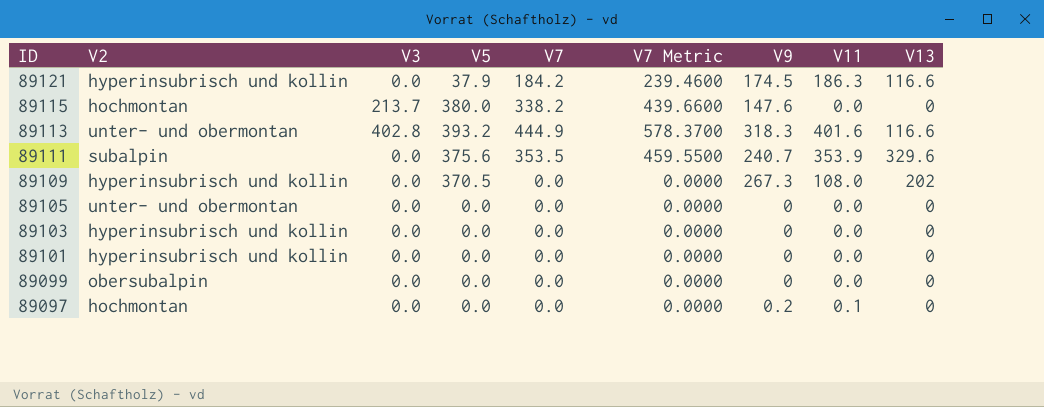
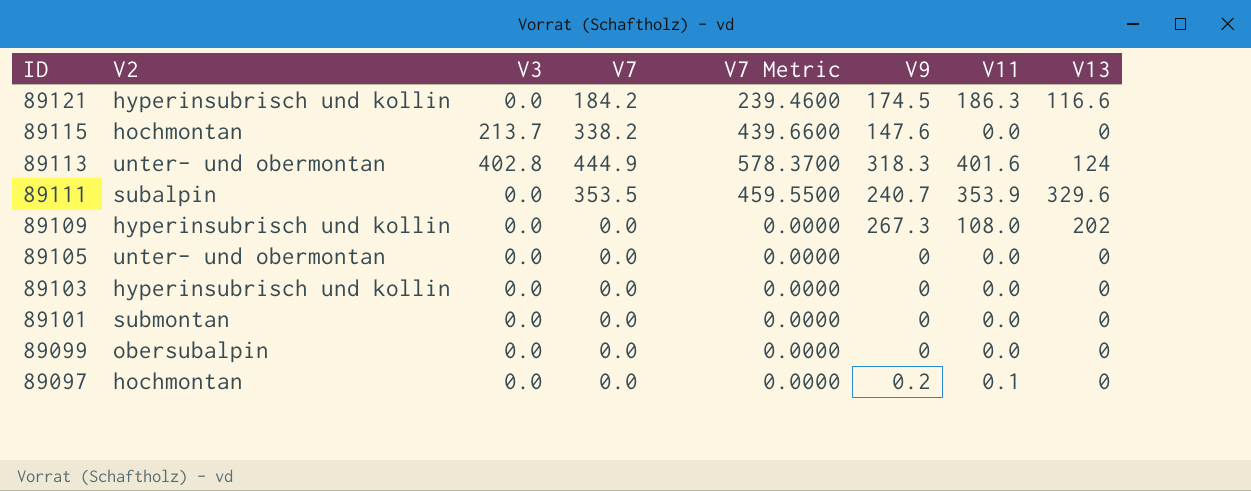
column V5 | position: 4 -> none
89113 | V13: 116.6 -> 124
89101 | V2: hyperinsubrisch und kollin -> submontan

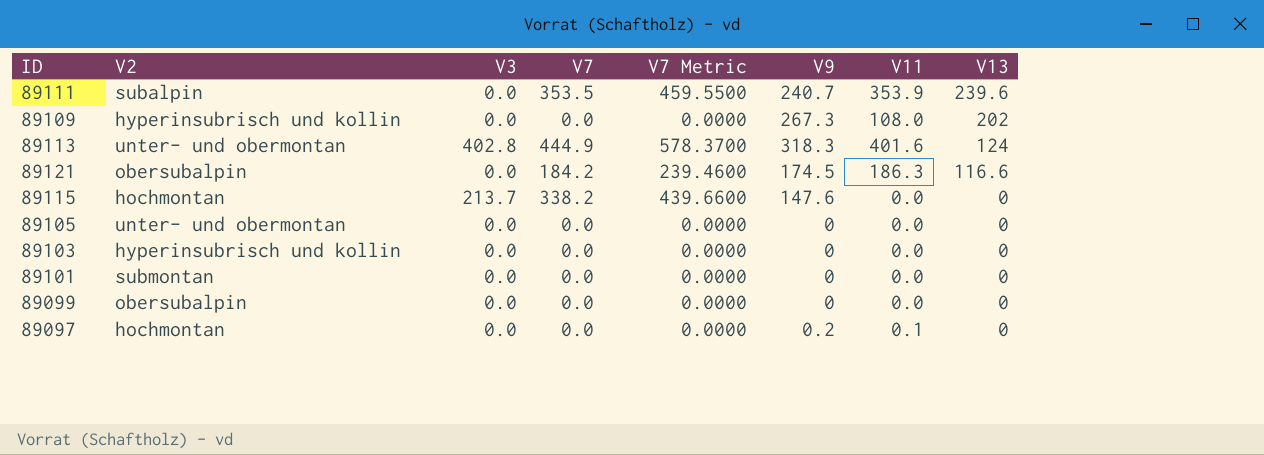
row order: ID descending -> V13 descending
89111 | V13: 329.6 -> 239.6
89121 | V2: hyperinsubrisch und kollin -> obersubalpin

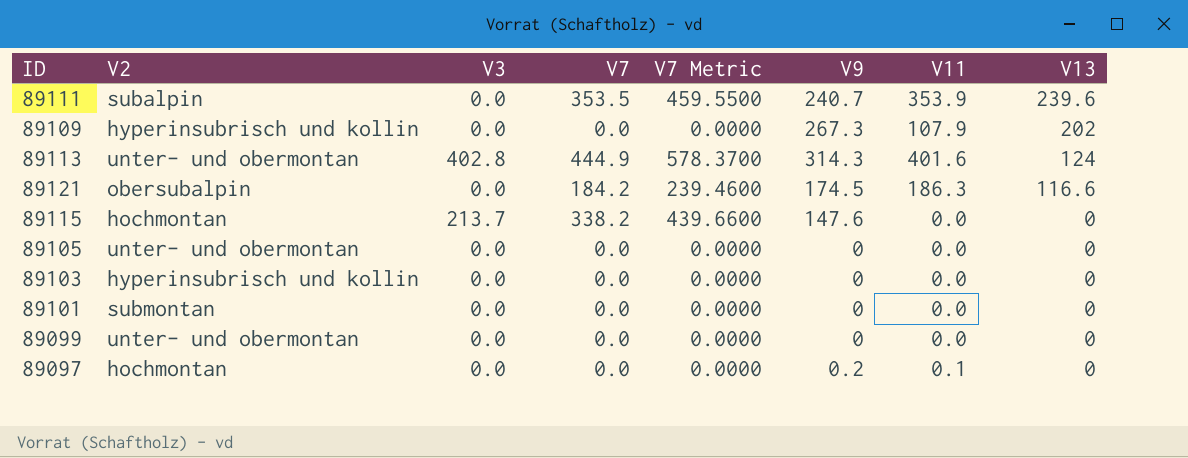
89109 | V11: 108.0 -> 107.9
89113 | V9: 318.3 -> 314.3
89099 | V2: obersubalpin -> unter- und obermontan

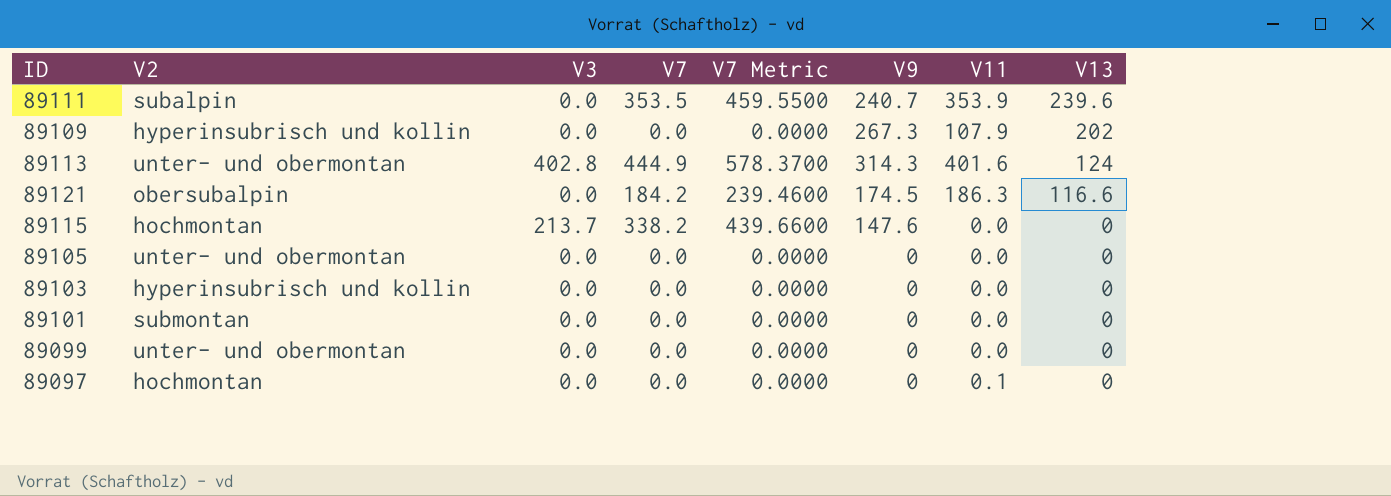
89097 | V9: 0.2 -> 0

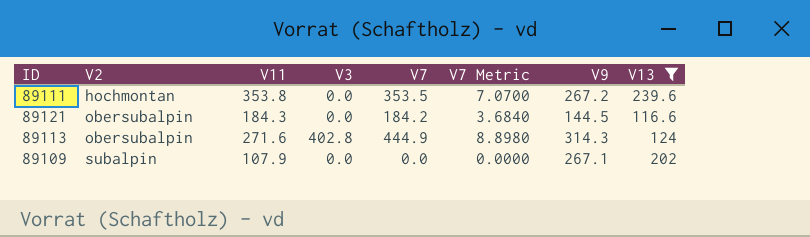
filter: none -> V13 != 0
row order: V13 descending -> V2 ascending
column V11 | position: 7 -> 3
column V7 Metric | formula: [V7] * 1.3 -> [V7] * 0.02
89111 | V2: subalpin -> hochmontan
89111 | V11: 353.9 -> 353.8
89111 | V9: 240.7 -> 267.2
89121 | V11: 186.3 -> 184.3
89121 | V9: 174.5 -> 144.5
89113 | V2: unter- und obermontan -> obersubalpin
89113 | V11: 401.6 -> 271.6
89109 | V2: hyperinsubrisch und kollin -> subalpin
89109 | V9: 267.3 -> 267.1

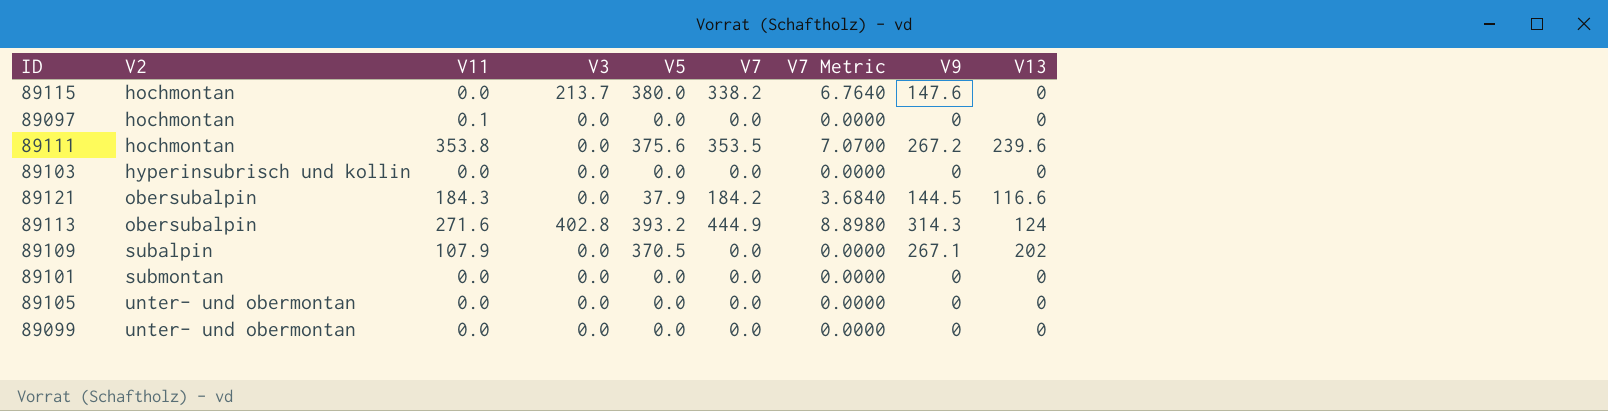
filter: V13 != 0 -> none
column V5 | position: none -> 5

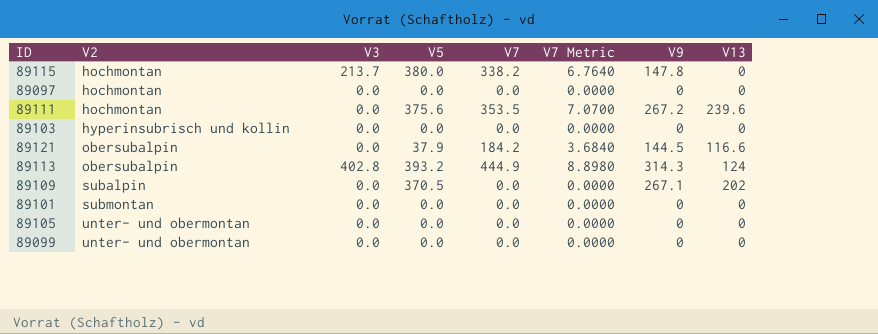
column V11 | position: 3 -> none
89115 | V9: 147.6 -> 147.8

